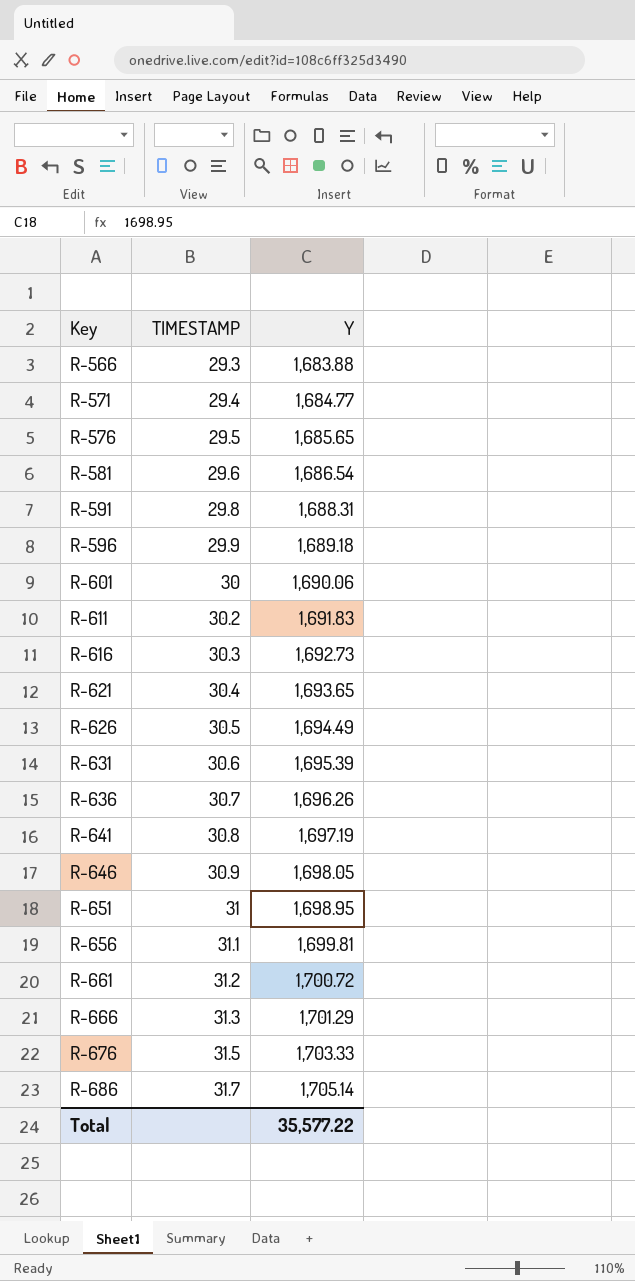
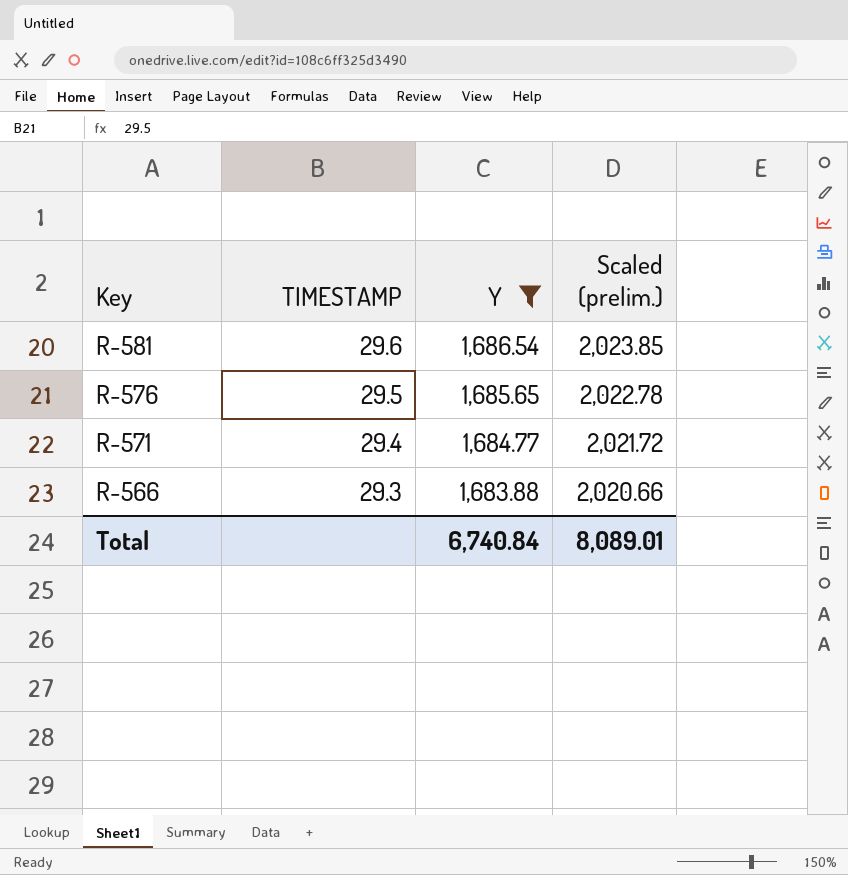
filter: none -> Y <= 1,686.54
row order: Key ascending -> Key descending
column Scaled (prelim.) | formula: none -> [Y] * 1.2
Total | Y: 35,577.22 -> 6,740.84

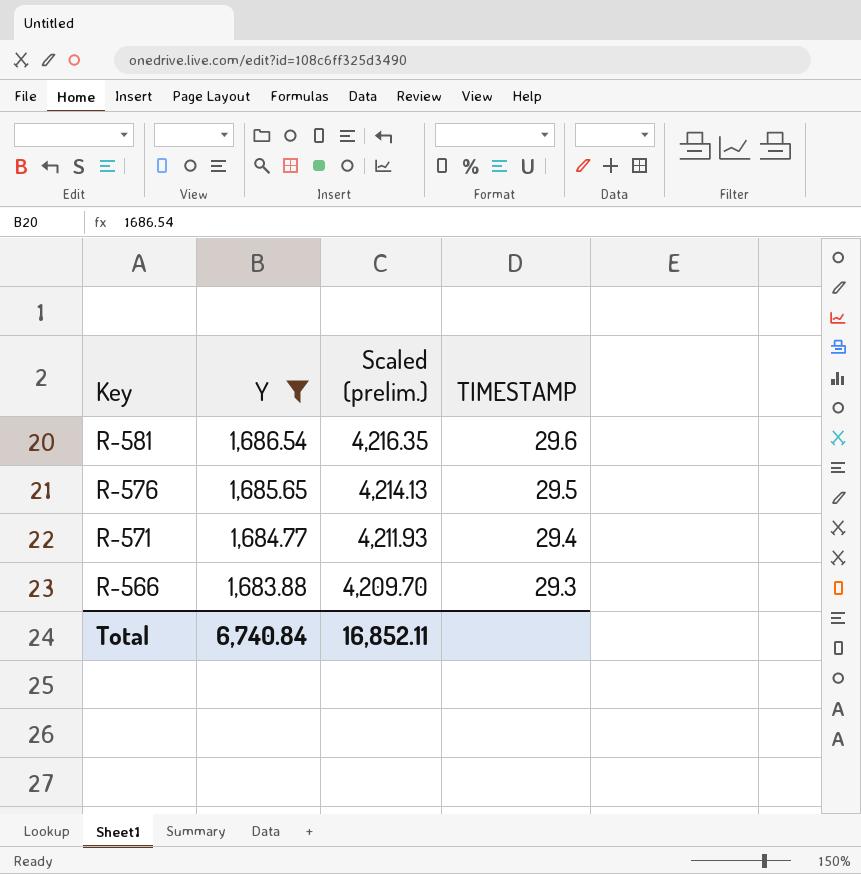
column Scaled (prelim.) | formula: [Y] * 1.2 -> [Y] * 2.5
column TIMESTAMP | position: 2 -> 4
Total | Scaled (prelim.): 8,089.01 -> 16,852.11

